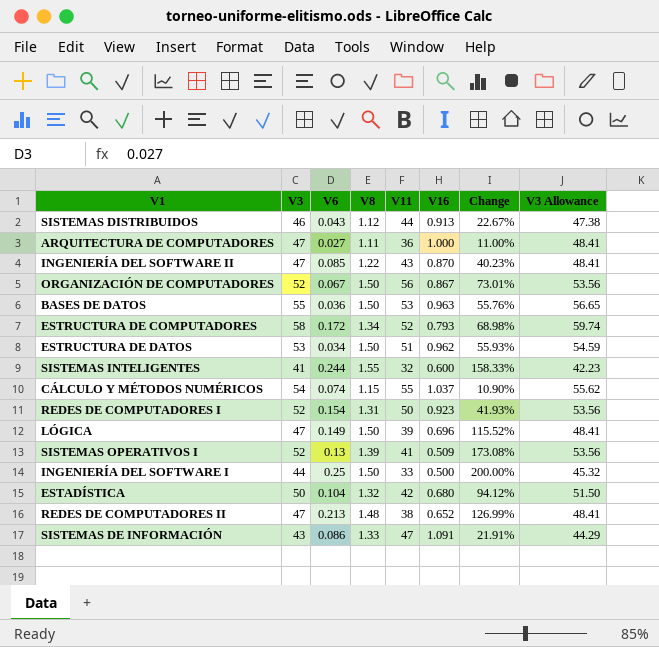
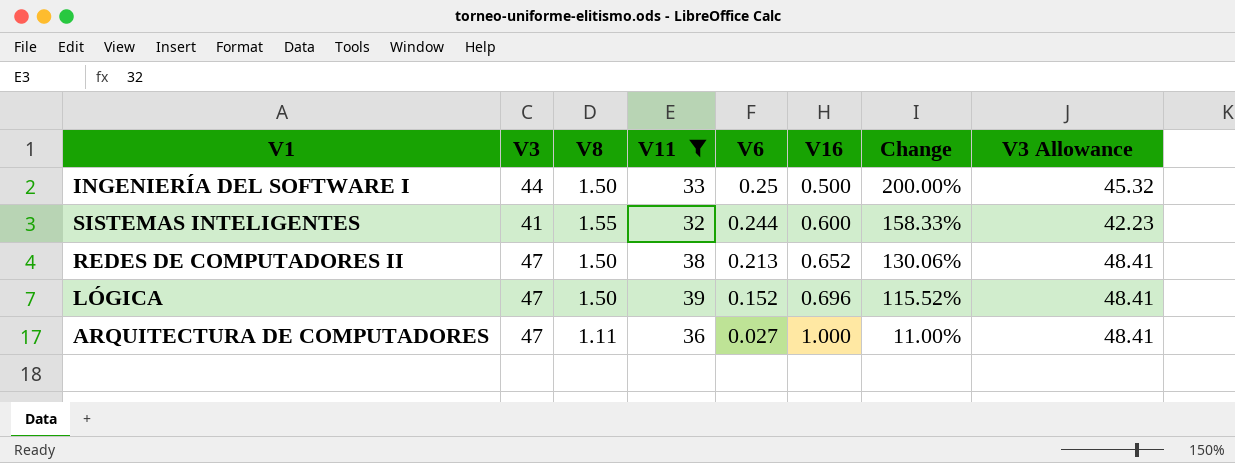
filter: none -> V11 <= 39
row order: none -> V6 descending
column V6 | position: 3 -> 5
REDES DE COMPUTADORES II | V8: 1.48 -> 1.50
REDES DE COMPUTADORES II | Change: 126.99% -> 130.06%
LÓGICA | V6: 0.149 -> 0.152

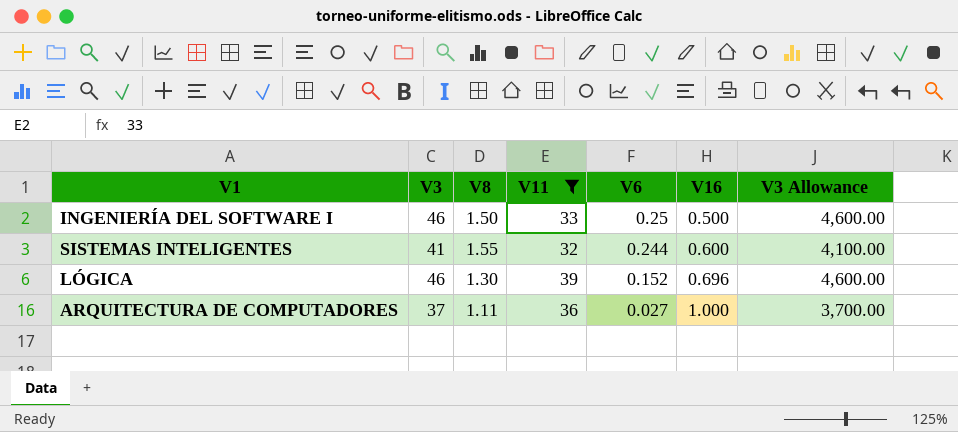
column Change | formula: ([V8] - [V16]) / [V16] -> none
column V3 Allowance | formula: [V3] * 1.03 -> [V3] * 100
row REDES DE COMPUTADORES II: 47 | 1.50 | 38 | 0.213 | 0.652 | 130.06% | 48.41 -> none
INGENIERÍA DEL SOFTWARE I | V3: 44 -> 46
LÓGICA | V3: 47 -> 46
LÓGICA | V8: 1.50 -> 1.30
ARQUITECTURA DE COMPUTADORES | V3: 47 -> 37

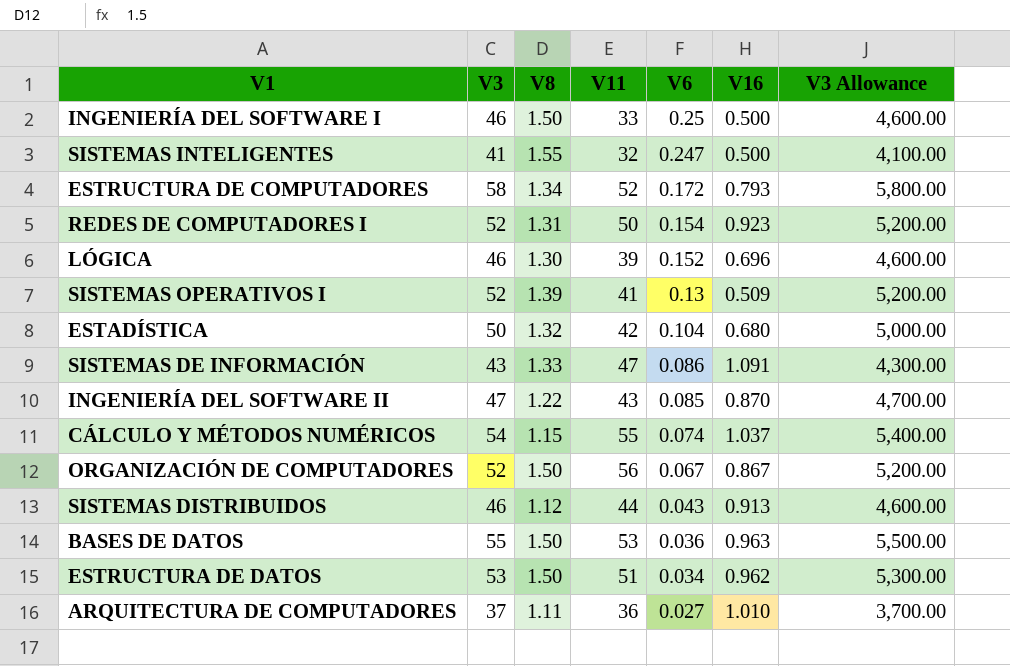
filter: V11 <= 39 -> none
SISTEMAS INTELIGENTES | V6: 0.244 -> 0.247
SISTEMAS INTELIGENTES | V16: 0.600 -> 0.500
ARQUITECTURA DE COMPUTADORES | V16: 1.000 -> 1.010

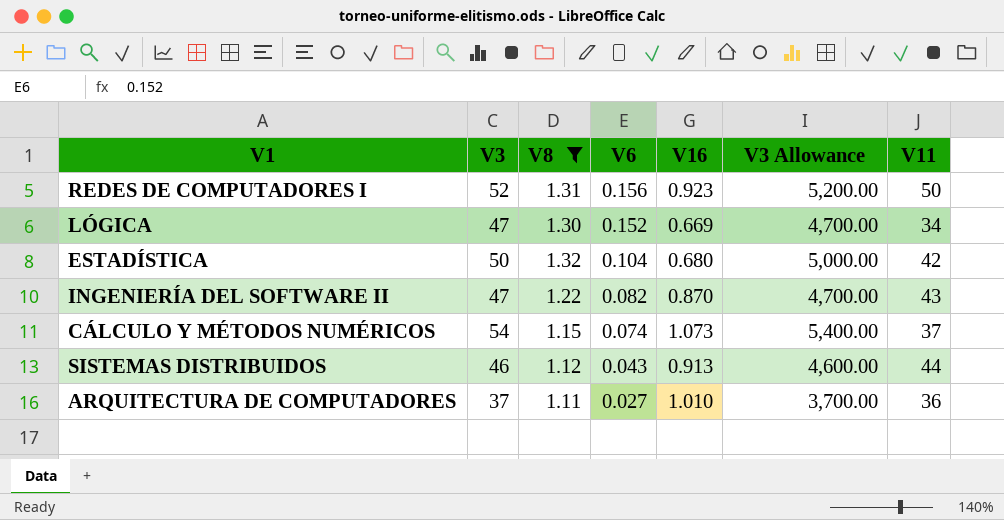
filter: none -> V8 <= 1.32
column V11 | position: 4 -> 7
REDES DE COMPUTADORES I | V6: 0.154 -> 0.156
LÓGICA | V3: 46 -> 47
LÓGICA | V16: 0.696 -> 0.669
LÓGICA | V3 Allowance: 4,600.00 -> 4,700.00
LÓGICA | V11: 39 -> 34
INGENIERÍA DEL SOFTWARE II | V6: 0.085 -> 0.082
CÁLCULO Y MÉTODOS NUMÉRICOS | V16: 1.037 -> 1.073
CÁLCULO Y MÉTODOS NUMÉRICOS | V11: 55 -> 37

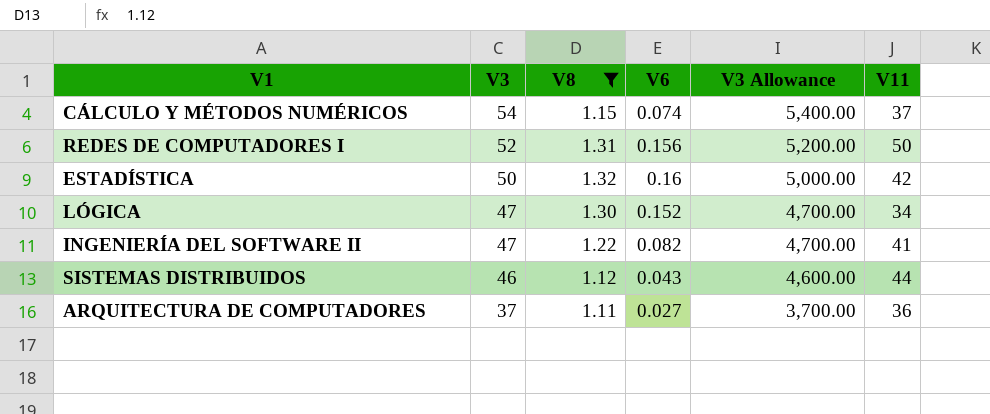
row order: V6 descending -> V3 descending
column V16 | position: 5 -> none
ESTADÍSTICA | V6: 0.104 -> 0.16
INGENIERÍA DEL SOFTWARE II | V11: 43 -> 41

